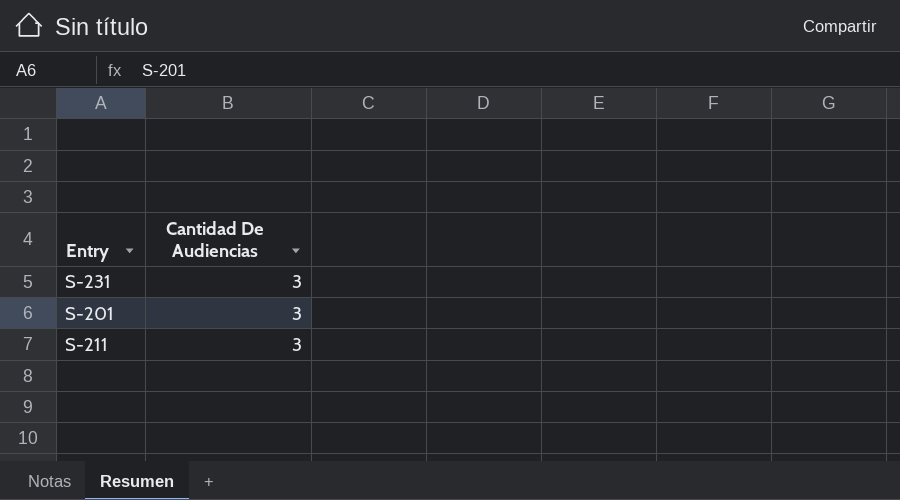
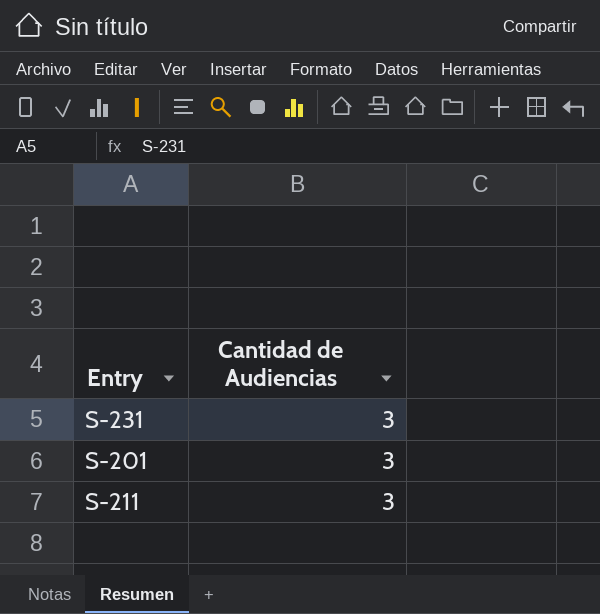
column name: Cantidad De Audiencias -> Cantidad de Audiencias

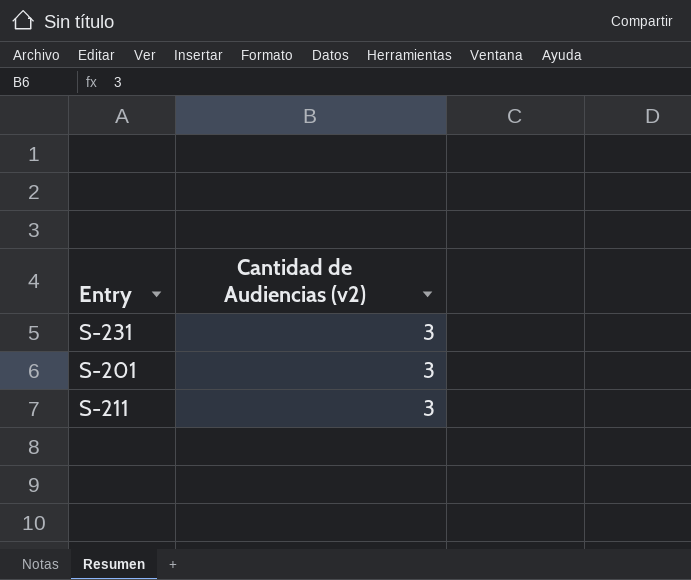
column name: Cantidad de Audiencias -> Cantidad de Audiencias (v2)

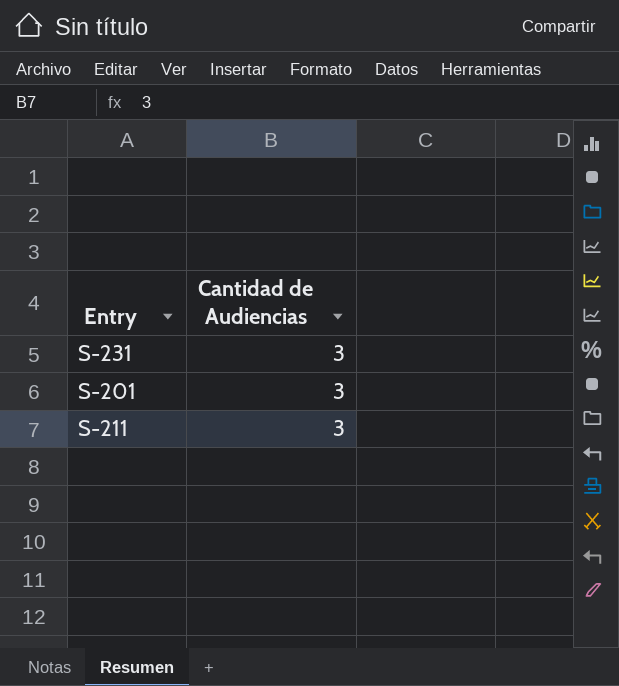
column name: Cantidad de Audiencias (v2) -> Cantidad de Audiencias

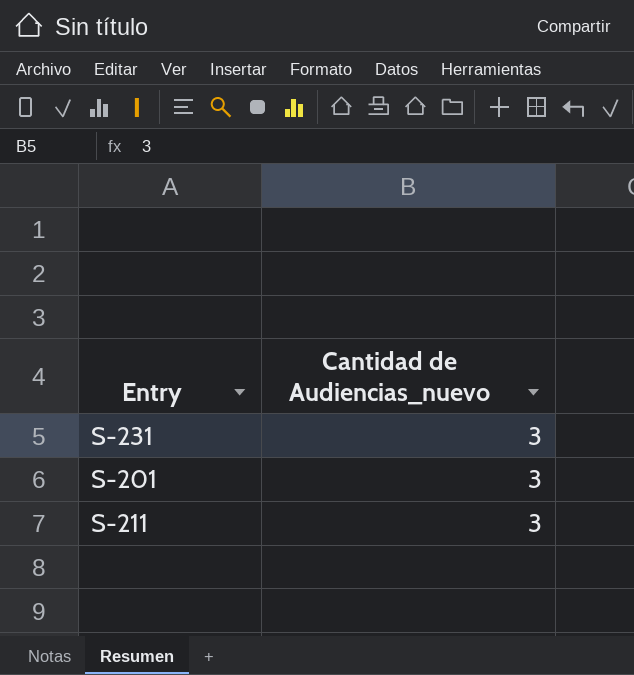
column name: Cantidad de Audiencias -> Cantidad de Audiencias_nuevo

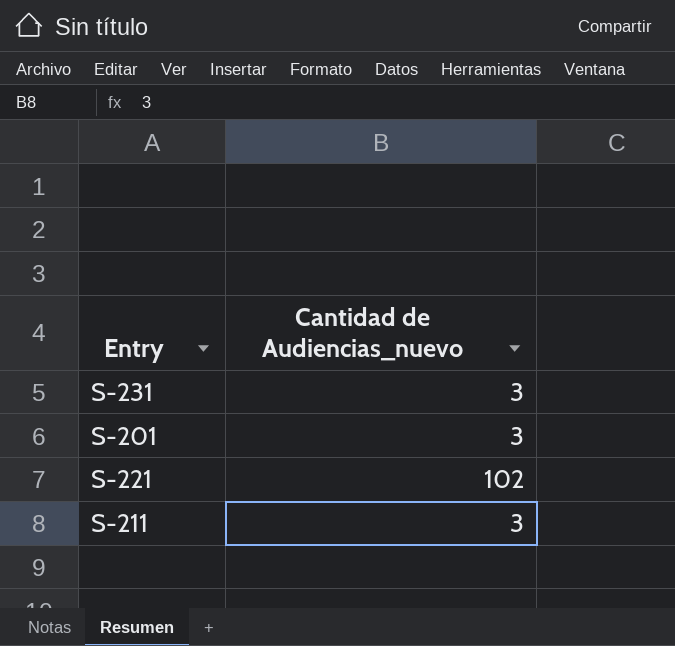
row S-221: none -> 102

